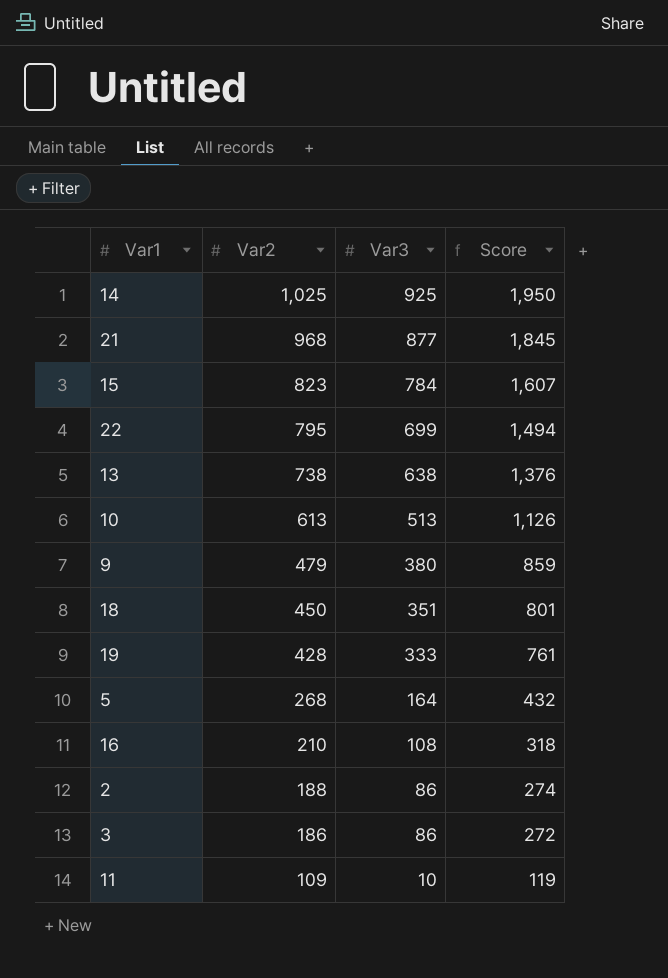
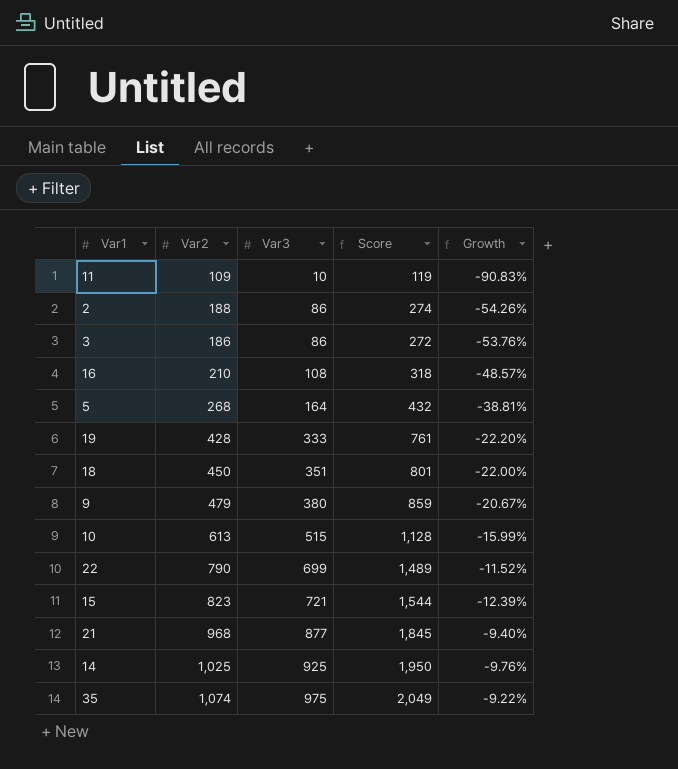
row order: Var2 descending -> Var3 ascending
column Growth | formula: none -> ([Var3] - [Var2]) / [Var2]
row 13: 738 | 638 | 1,376 -> none
10 | Var3: 513 -> 515
10 | Score: 1,126 -> 1,128
22 | Var2: 795 -> 790
22 | Score: 1,494 -> 1,489
15 | Var3: 784 -> 721
15 | Score: 1,607 -> 1,544
row 35: none -> 1,074 | 975 | 2,049 | -9.22%

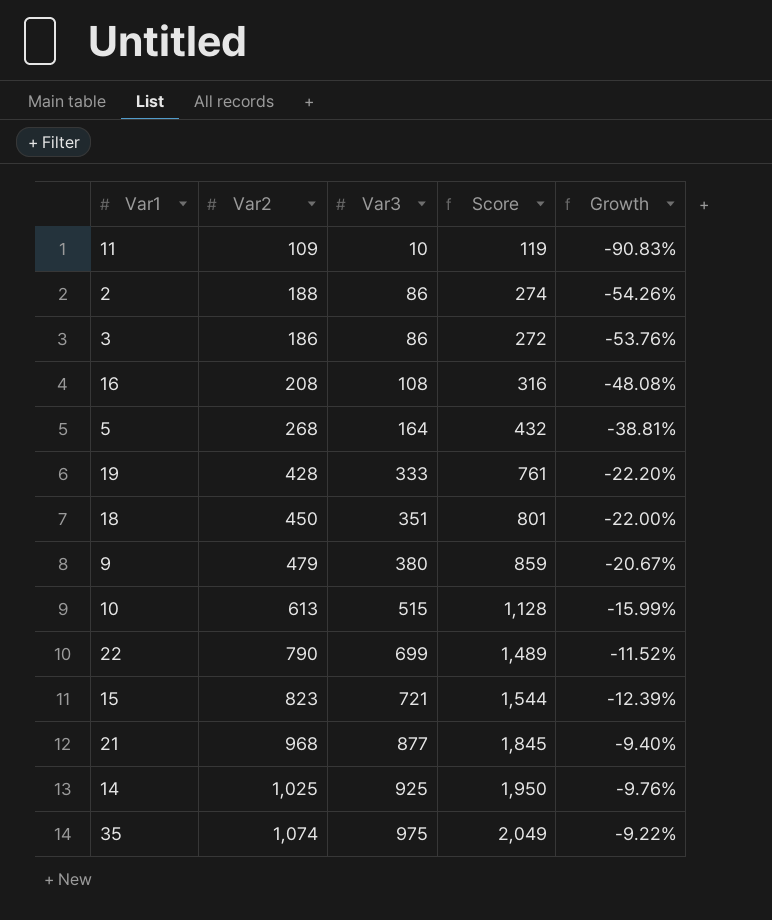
16 | Var2: 210 -> 208
16 | Score: 318 -> 316
16 | Growth: -48.57% -> -48.08%

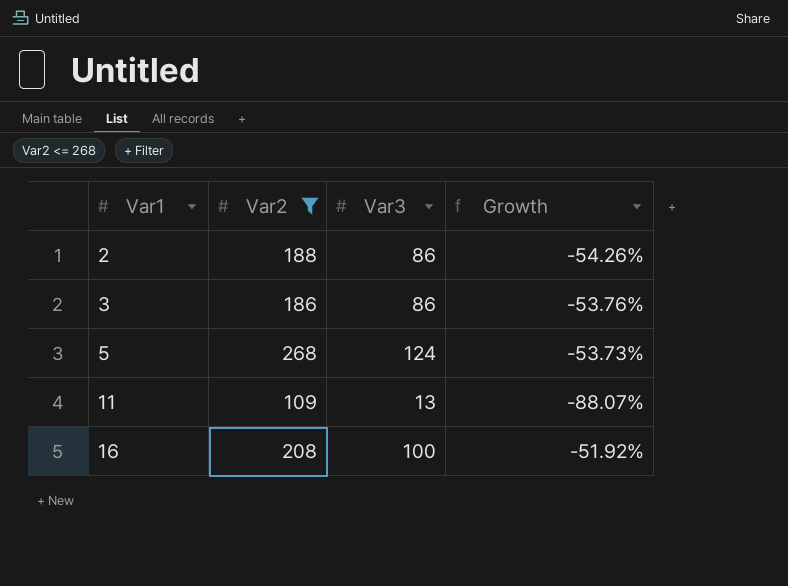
filter: none -> Var2 <= 268
row order: Var3 ascending -> Var1 ascending
column Score | formula: [Var2] + [Var3] -> none
5 | Var3: 164 -> 124
5 | Growth: -38.81% -> -53.73%
11 | Var3: 10 -> 13
11 | Growth: -90.83% -> -88.07%
16 | Var3: 108 -> 100
16 | Growth: -48.08% -> -51.92%

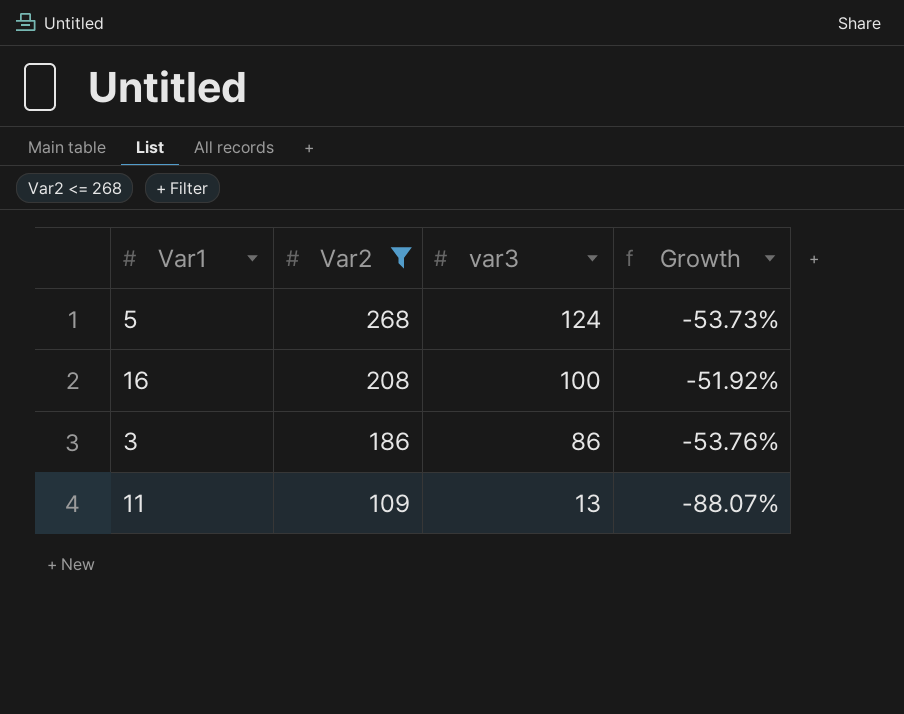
row order: Var1 ascending -> Var2 descending
column name: Var3 -> var3
row 2: 188 | 86 | -54.26% -> none

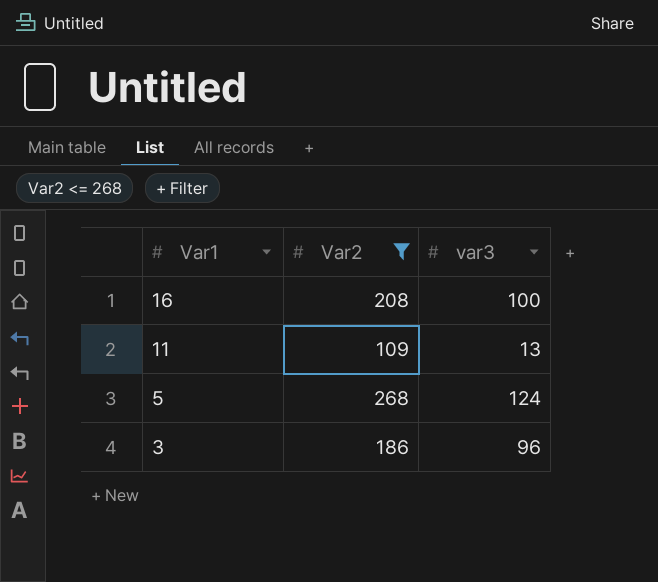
row order: Var2 descending -> Var1 descending
column Growth | formula: ([var3] - [Var2]) / [Var2] -> none
3 | var3: 86 -> 96

